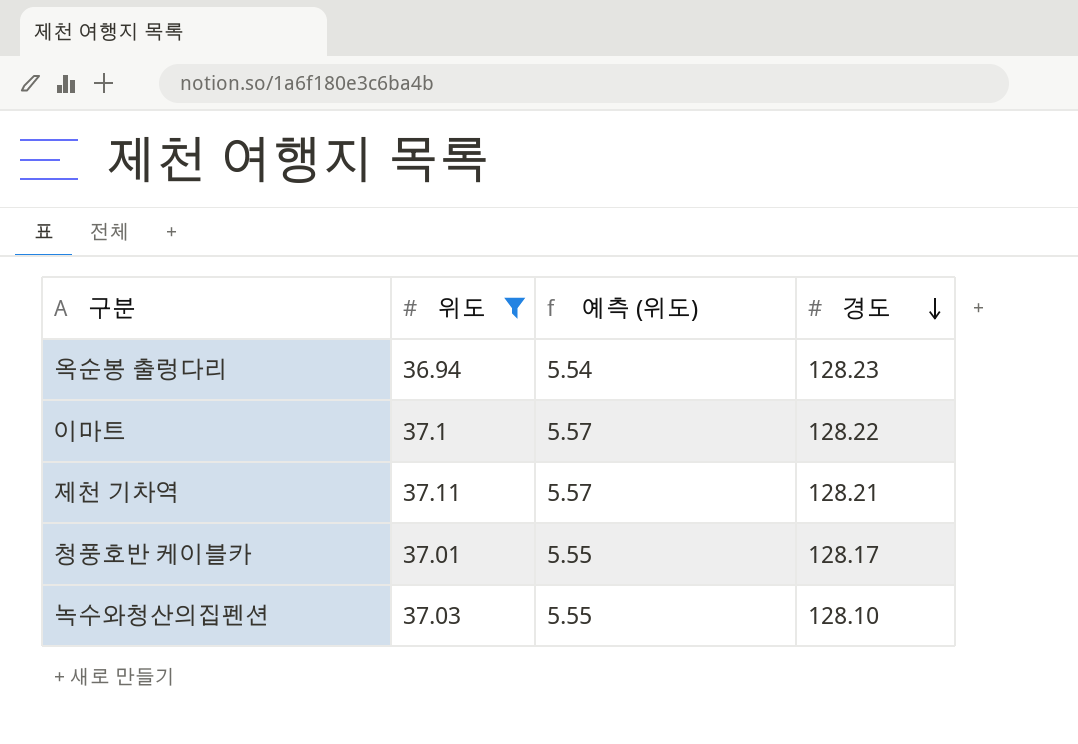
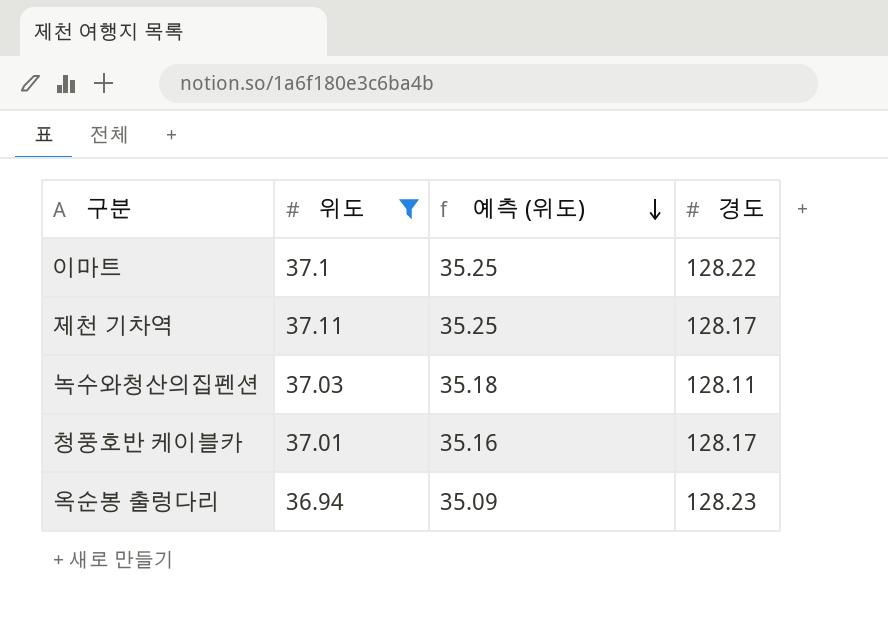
row order: 경도 descending -> 예측 (위도) descending
column 예측 (위도) | formula: [위도] * 0.15 -> [위도] * 0.95
제천 기차역 | 경도: 128.21 -> 128.17
녹수와청산의집펜션 | 경도: 128.10 -> 128.11

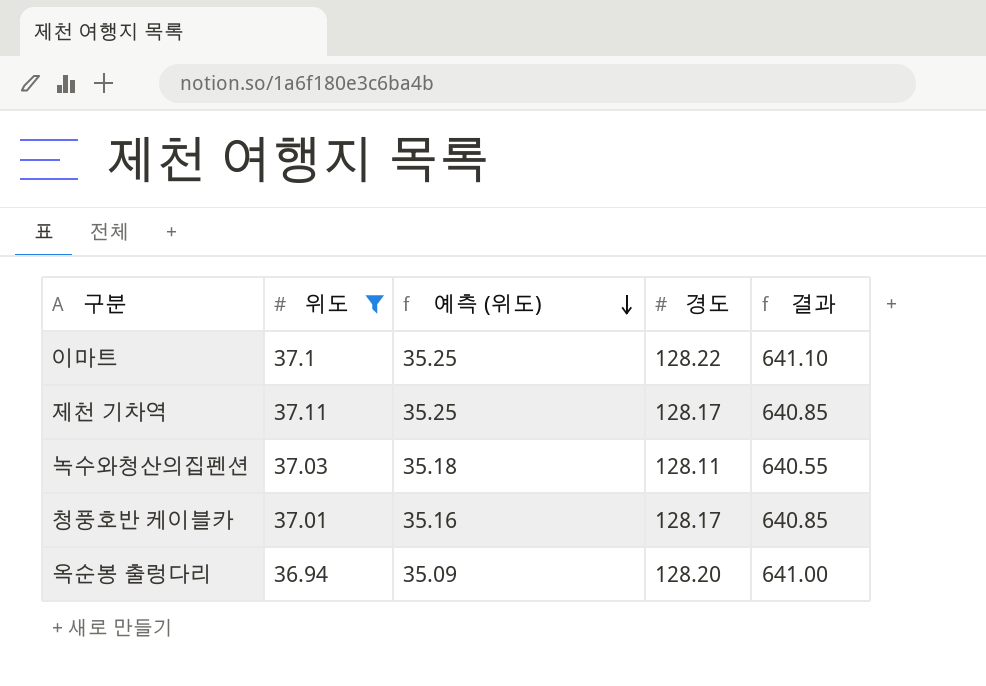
column 결과 | formula: none -> [경도] * 5
옥순봉 출렁다리 | 경도: 128.23 -> 128.20

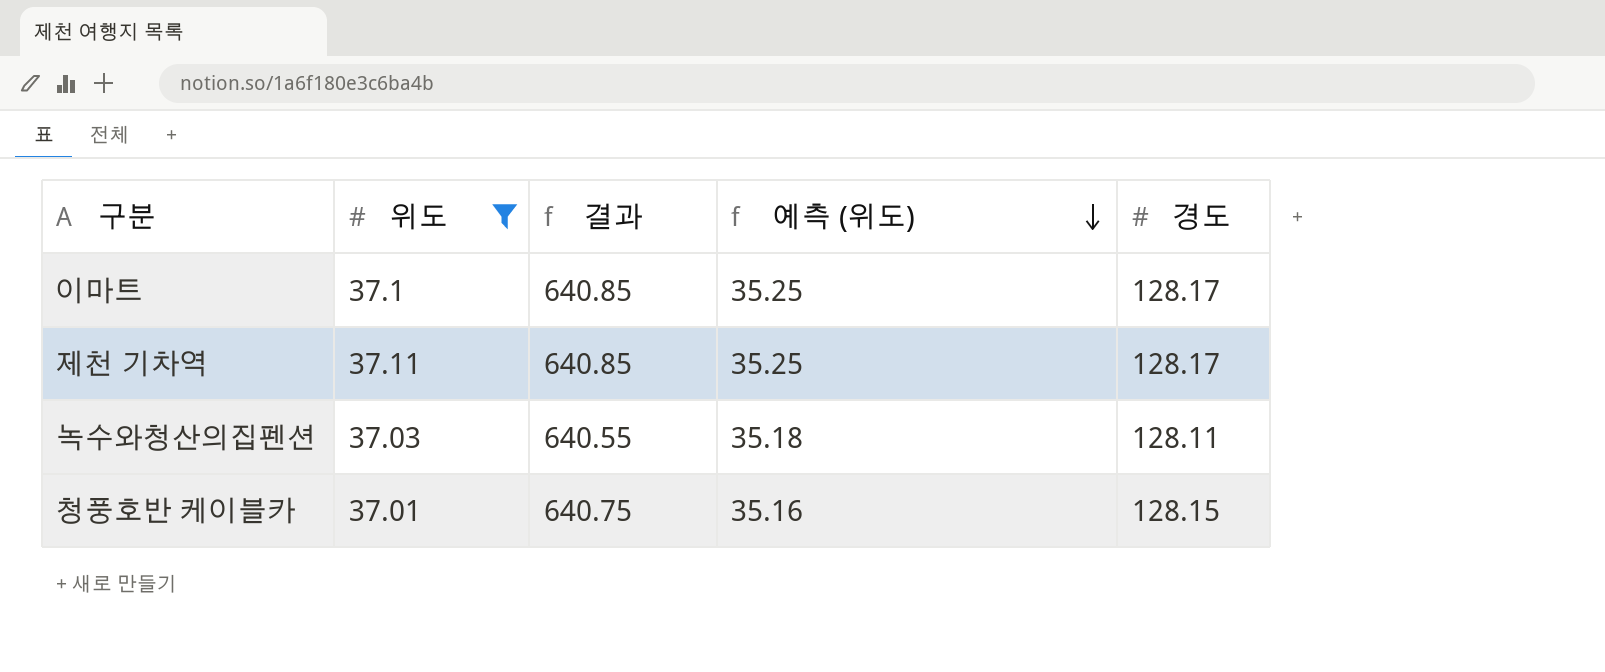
column 결과 | position: 5 -> 3
row 옥순봉 출렁다리: 36.94 | 35.09 | 128.20 | 641.00 -> none
이마트 | 결과: 641.10 -> 640.85
이마트 | 경도: 128.22 -> 128.17
청풍호반 케이블카 | 결과: 640.85 -> 640.75
청풍호반 케이블카 | 경도: 128.17 -> 128.15

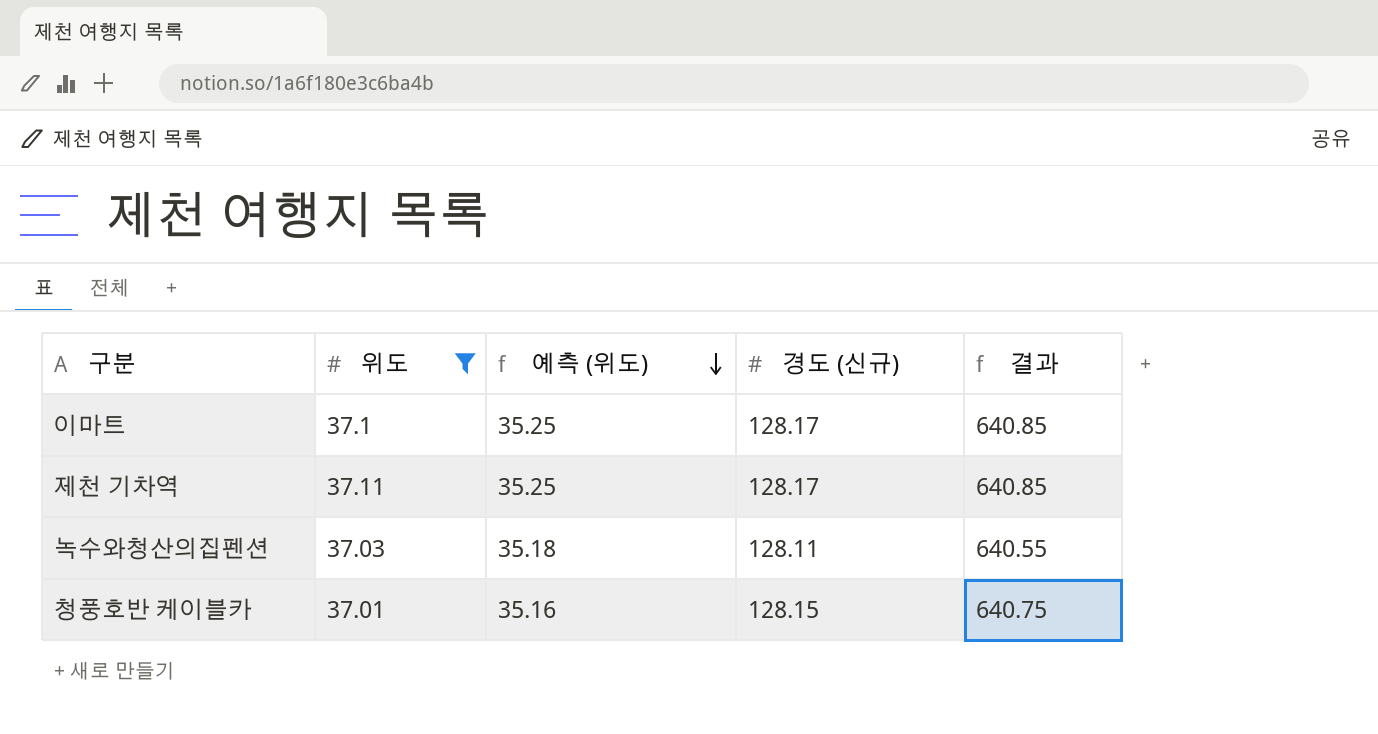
column name: 경도 -> 경도 (신규)
column 결과 | position: 3 -> 5

